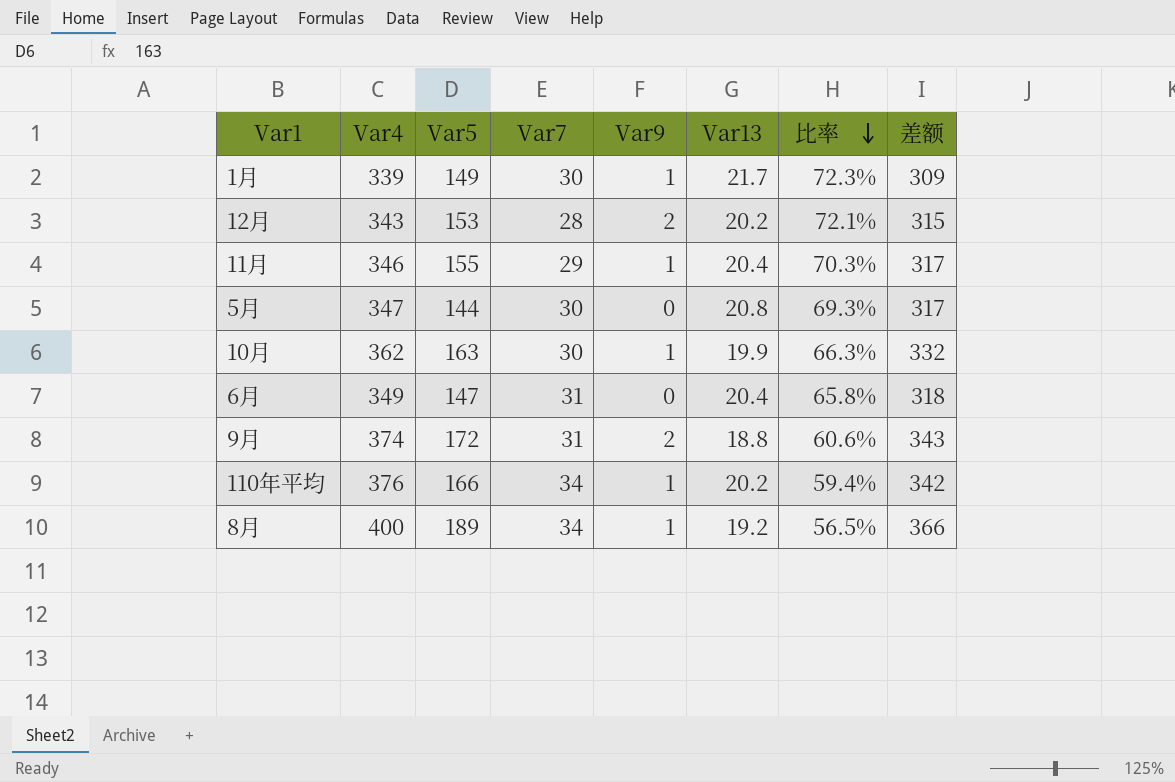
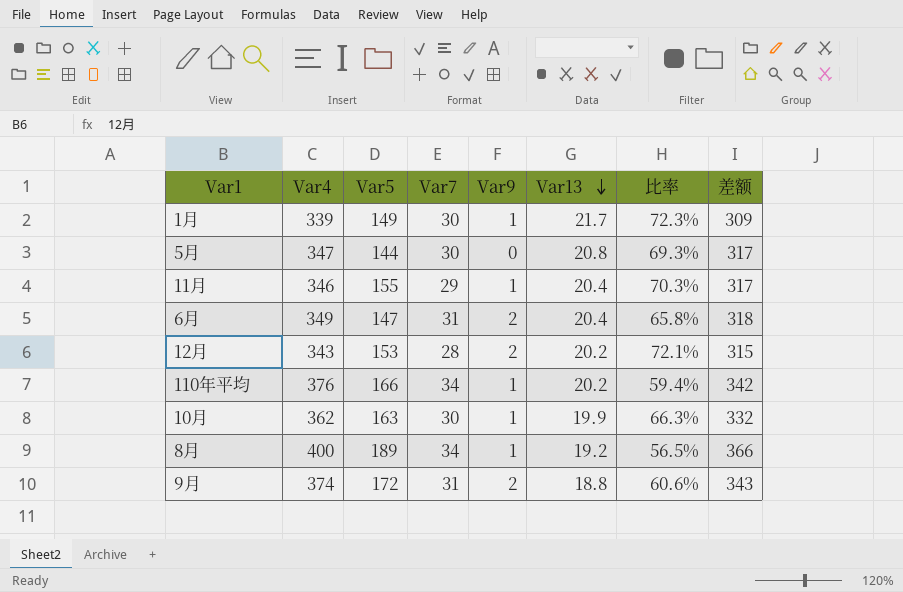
row order: 比率 descending -> Var13 descending
6月 | Var9: 0 -> 2

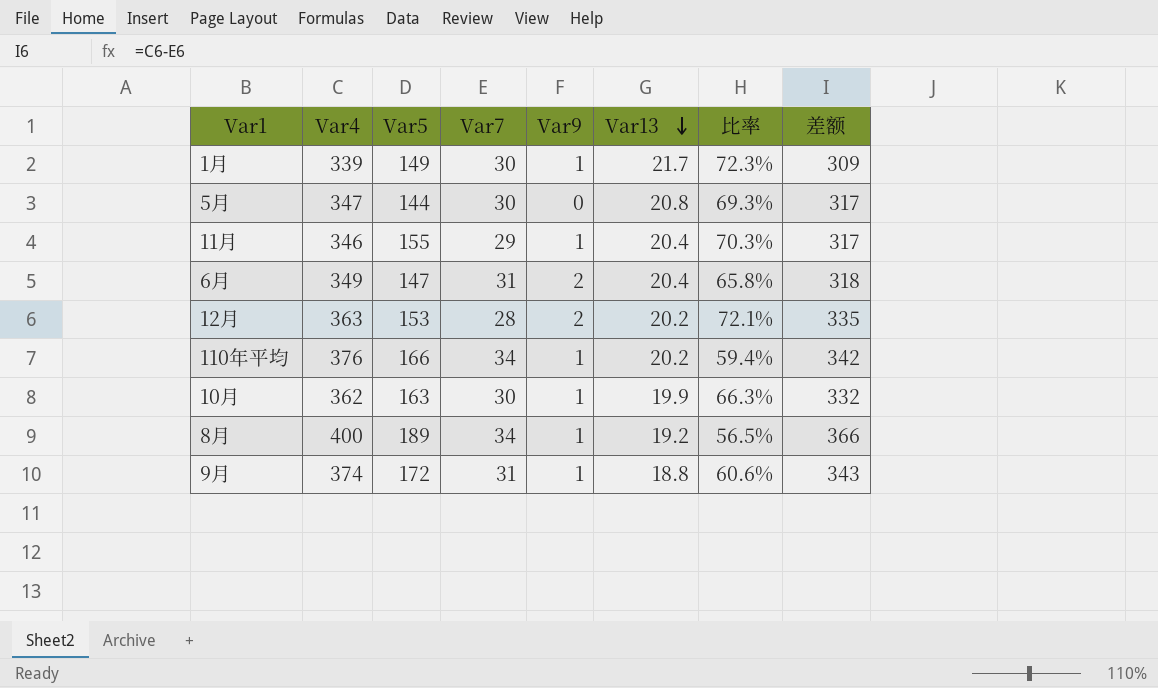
12月 | Var4: 343 -> 363
12月 | 差额: 315 -> 335
9月 | Var9: 2 -> 1

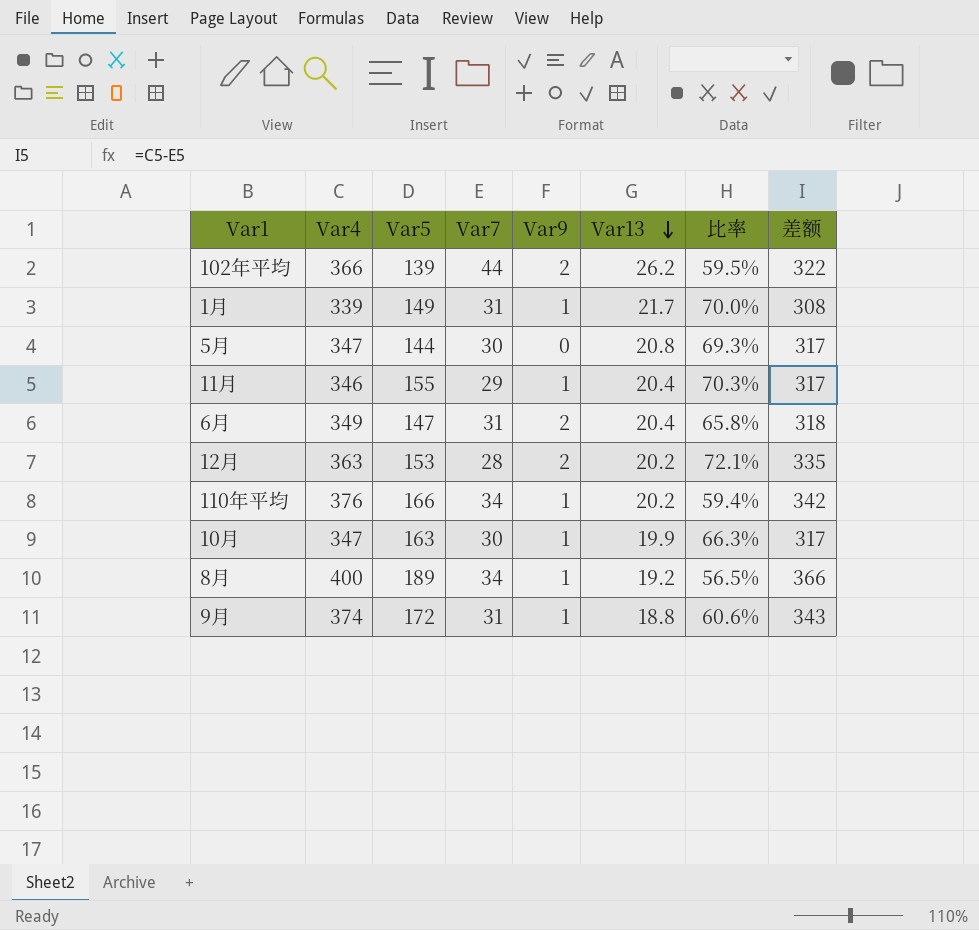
row 102年平均: none -> 366 | 139 | 44 | 2 | 26.2 | 59.5% | 322
1月 | Var7: 30 -> 31
1月 | 比率: 72.3% -> 70.0%
1月 | 差额: 309 -> 308
10月 | Var4: 362 -> 347
10月 | 差额: 332 -> 317

